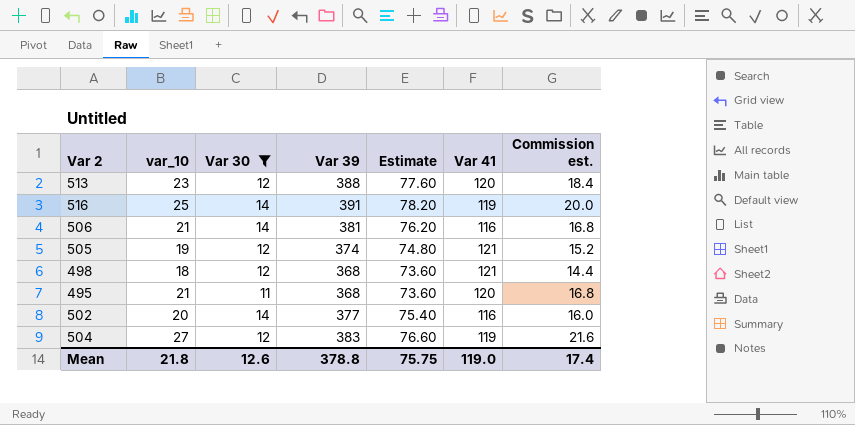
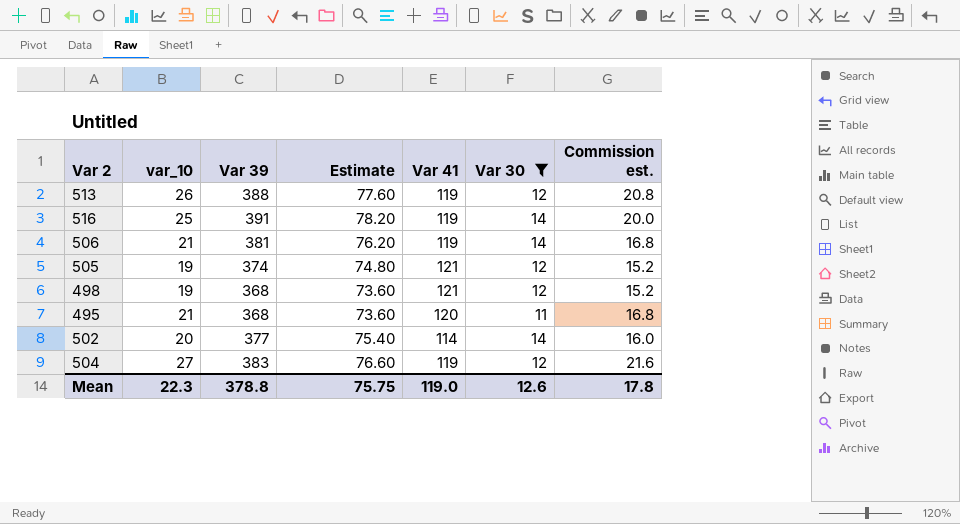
column Var 30 | position: 3 -> 6
513 | var_10: 23 -> 26
513 | Var 41: 120 -> 119
513 | Commission est.: 18.4 -> 20.8
506 | Var 41: 116 -> 119
498 | var_10: 18 -> 19
498 | Commission est.: 14.4 -> 15.2
502 | Var 41: 116 -> 114
Mean | var_10: 21.8 -> 22.3
Mean | Commission est.: 17.4 -> 17.8

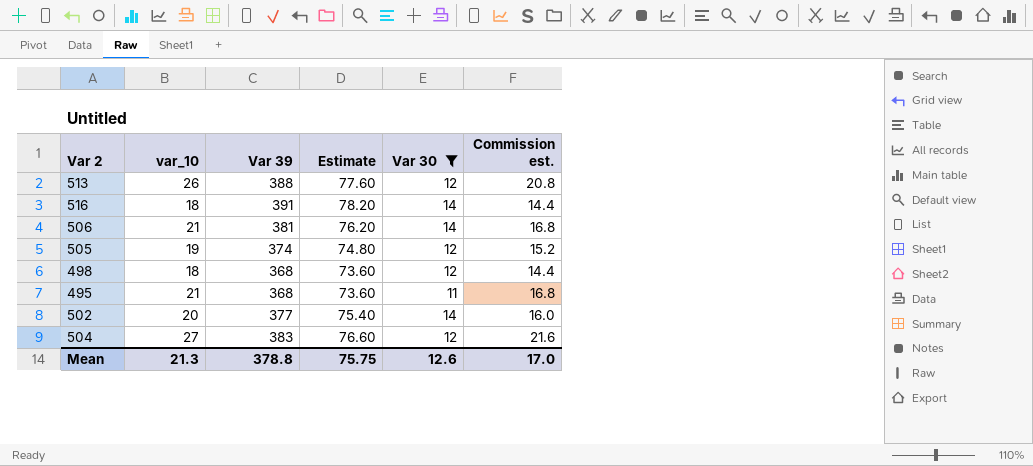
column Var 41 | position: 5 -> none
516 | var_10: 25 -> 18
516 | Commission est.: 20.0 -> 14.4
498 | var_10: 19 -> 18
498 | Commission est.: 15.2 -> 14.4
Mean | var_10: 22.3 -> 21.3
Mean | Commission est.: 17.8 -> 17.0

